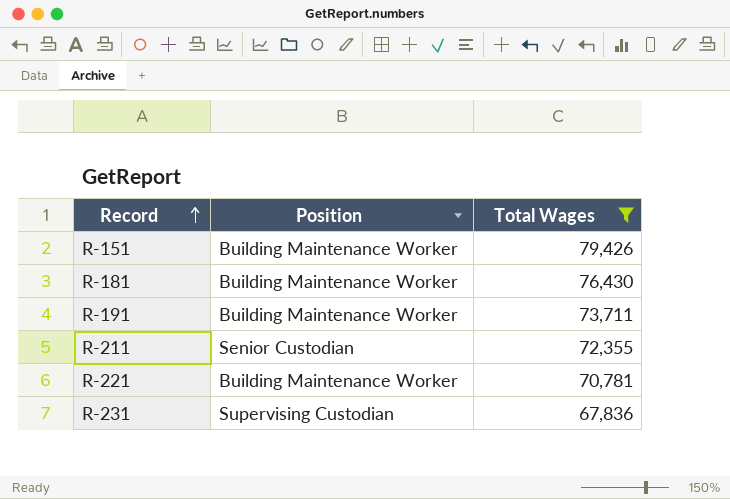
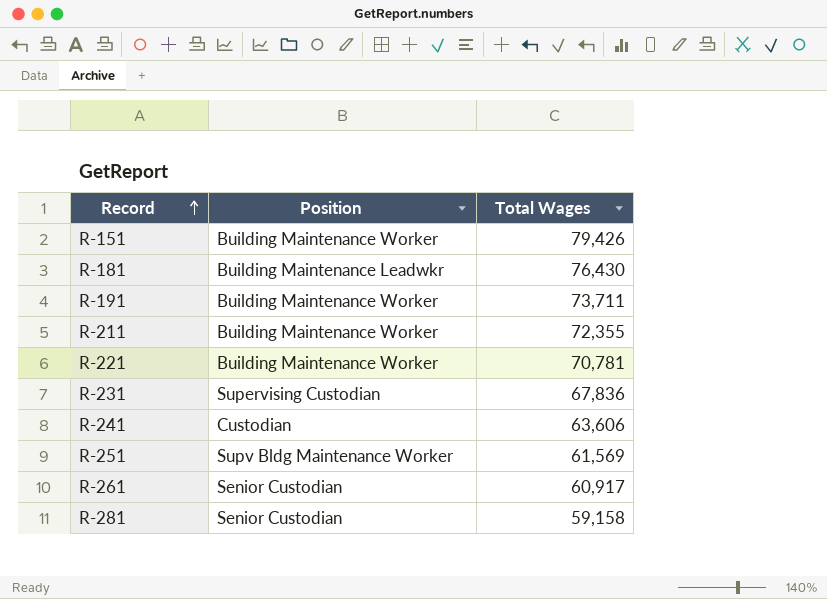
filter: Total Wages >= 67,836 -> none
R-181 | Position: Building Maintenance Worker -> Building Maintenance Leadwkr
R-211 | Position: Senior Custodian -> Building Maintenance Worker

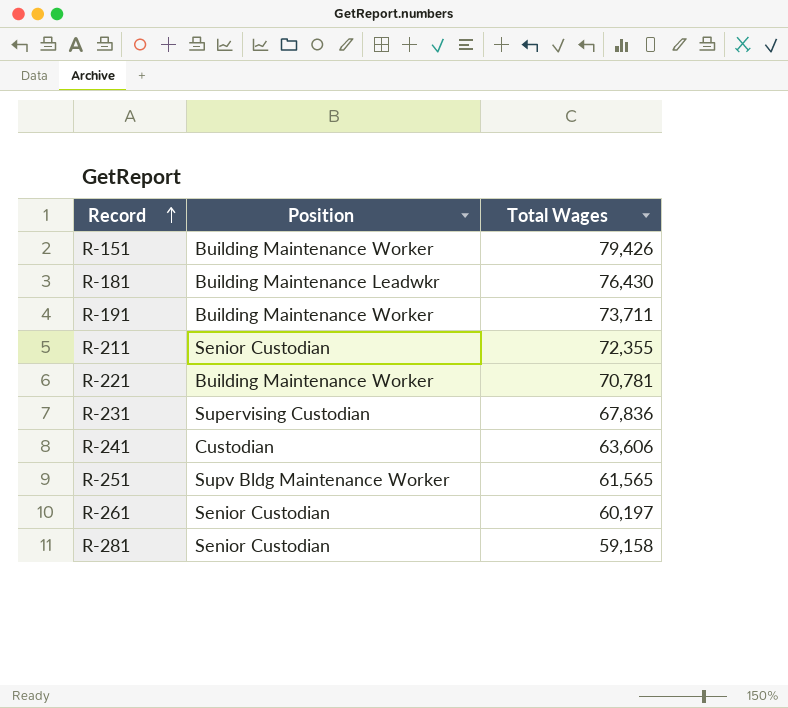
R-211 | Position: Building Maintenance Worker -> Senior Custodian
R-251 | Total Wages: 61,569 -> 61,565
R-261 | Total Wages: 60,917 -> 60,197

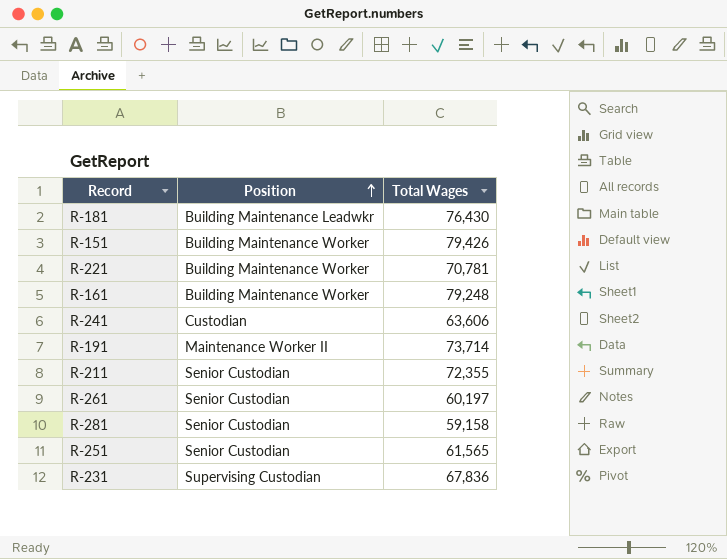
row order: Record ascending -> Position ascending
row R-161: none -> Building Maintenance Worker | 79,248
R-191 | Position: Building Maintenance Worker -> Maintenance Worker II
R-191 | Total Wages: 73,711 -> 73,714
R-251 | Position: Supv Bldg Maintenance Worker -> Senior Custodian

